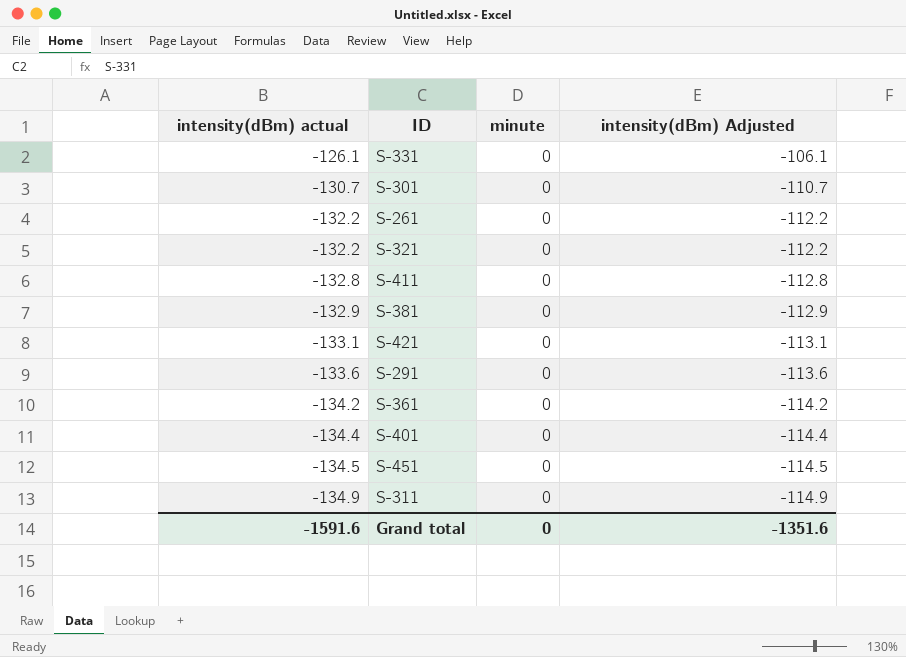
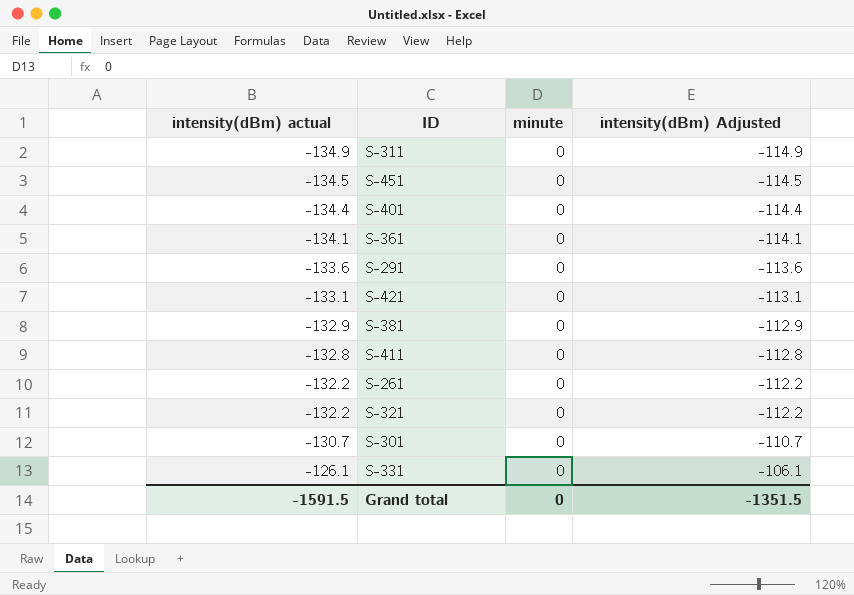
row order: intensity(dBm) actual descending -> intensity(dBm) actual ascending
S-361 | intensity(dBm) actual: -134.2 -> -134.1
S-361 | intensity(dBm) Adjusted: -114.2 -> -114.1
Grand total | intensity(dBm) actual: -1591.6 -> -1591.5
Grand total | intensity(dBm) Adjusted: -1351.6 -> -1351.5

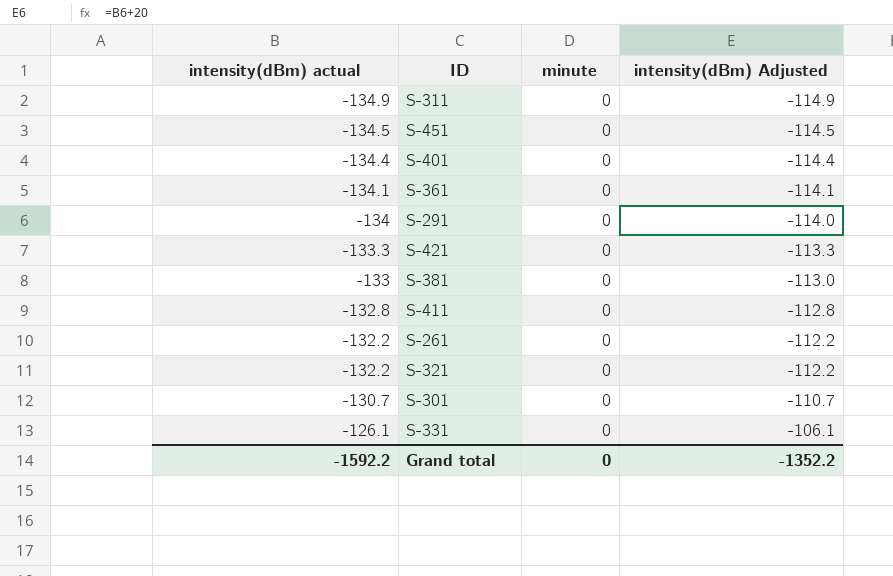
S-291 | intensity(dBm) actual: -133.6 -> -134
S-291 | intensity(dBm) Adjusted: -113.6 -> -114.0
S-421 | intensity(dBm) actual: -133.1 -> -133.3
S-421 | intensity(dBm) Adjusted: -113.1 -> -113.3
S-381 | intensity(dBm) actual: -132.9 -> -133
S-381 | intensity(dBm) Adjusted: -112.9 -> -113.0
Grand total | intensity(dBm) actual: -1591.5 -> -1592.2
Grand total | intensity(dBm) Adjusted: -1351.5 -> -1352.2

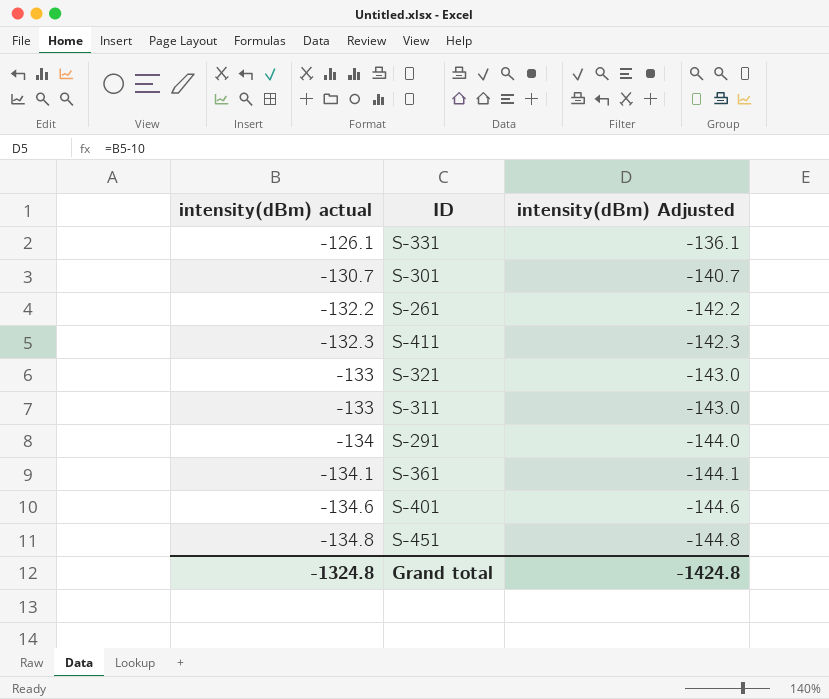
row order: intensity(dBm) actual ascending -> intensity(dBm) actual descending
column minute | position: 3 -> none
column intensity(dBm) Adjusted | formula: [intensity(dBm) actual] + 20 -> [intensity(dBm) actual] - 10
row S-421: -133.3 | 0 | -113.3 -> none
row S-381: -133 | 0 | -113.0 -> none
S-411 | intensity(dBm) actual: -132.8 -> -132.3
S-321 | intensity(dBm) actual: -132.2 -> -133
S-311 | intensity(dBm) actual: -134.9 -> -133
S-401 | intensity(dBm) actual: -134.4 -> -134.6
S-451 | intensity(dBm) actual: -134.5 -> -134.8
Grand total | intensity(dBm) actual: -1592.2 -> -1324.8
Grand total | intensity(dBm) Adjusted: -1352.2 -> -1424.8

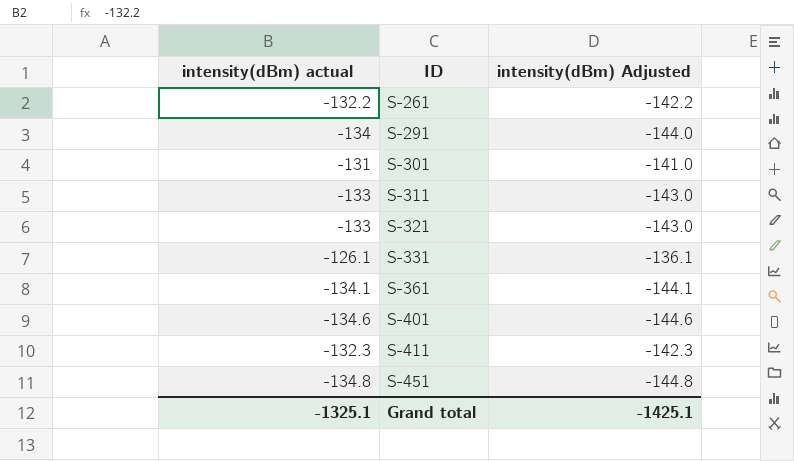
row order: intensity(dBm) actual descending -> ID ascending
S-301 | intensity(dBm) actual: -130.7 -> -131
S-301 | intensity(dBm) Adjusted: -140.7 -> -141.0
Grand total | intensity(dBm) actual: -1324.8 -> -1325.1
Grand total | intensity(dBm) Adjusted: -1424.8 -> -1425.1

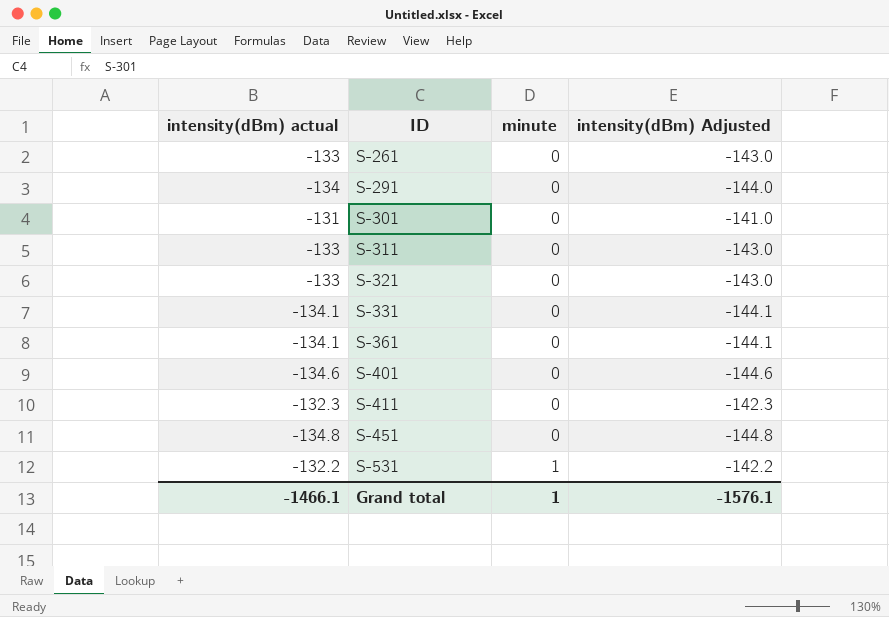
column minute | position: none -> 3
S-261 | intensity(dBm) actual: -132.2 -> -133
S-261 | intensity(dBm) Adjusted: -142.2 -> -143.0
S-331 | intensity(dBm) actual: -126.1 -> -134.1
S-331 | intensity(dBm) Adjusted: -136.1 -> -144.1
row S-531: none -> -132.2 | 1 | -142.2
Grand total | intensity(dBm) actual: -1325.1 -> -1466.1
Grand total | intensity(dBm) Adjusted: -1425.1 -> -1576.1

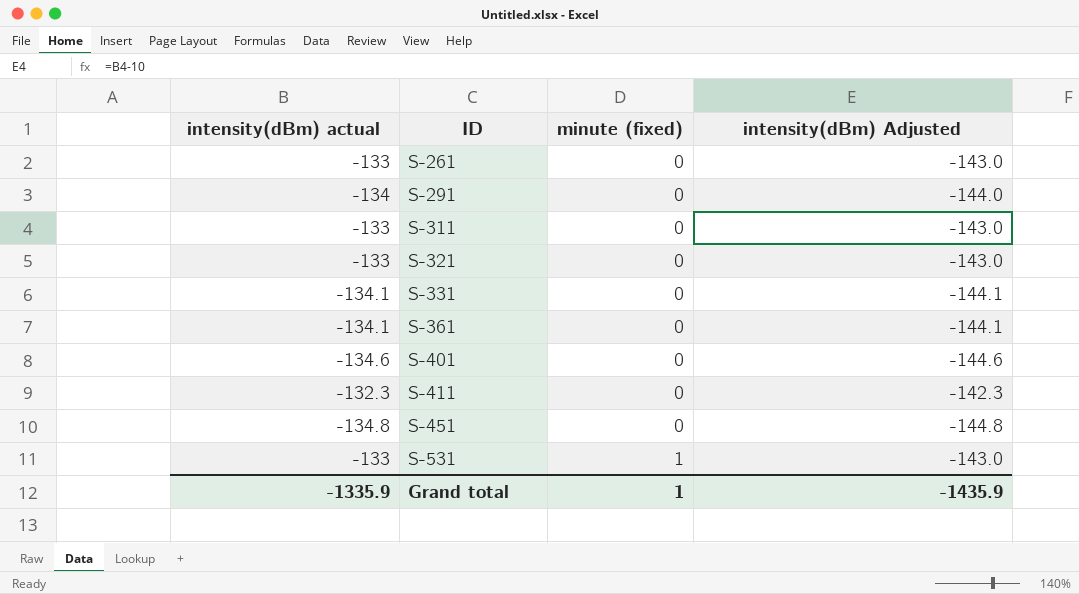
column name: minute -> minute (fixed)
row S-301: -131 | 0 | -141.0 -> none
S-531 | intensity(dBm) actual: -132.2 -> -133
S-531 | intensity(dBm) Adjusted: -142.2 -> -143.0
Grand total | intensity(dBm) actual: -1466.1 -> -1335.9
Grand total | intensity(dBm) Adjusted: -1576.1 -> -1435.9

